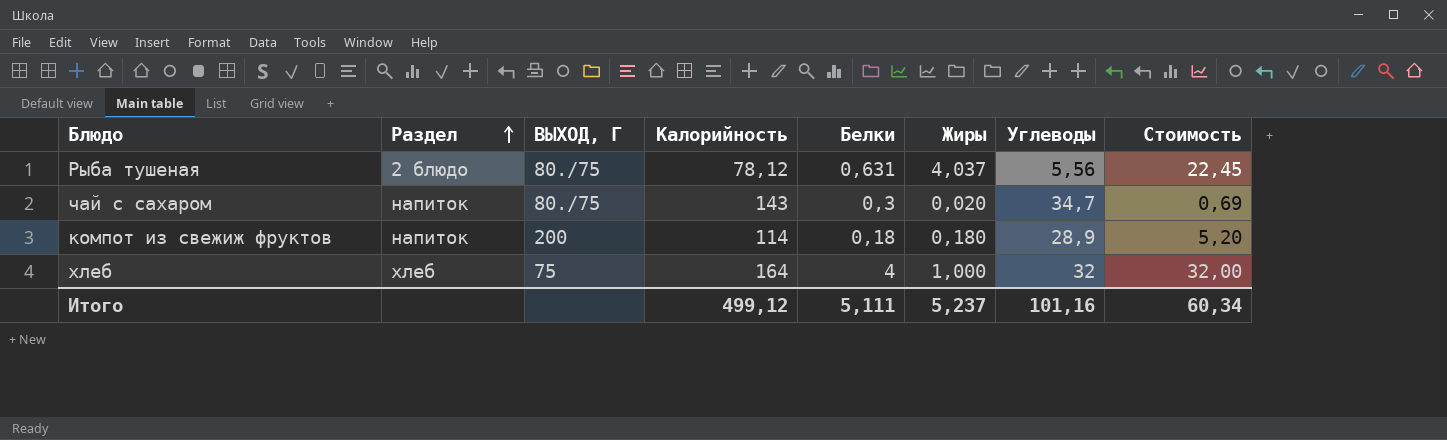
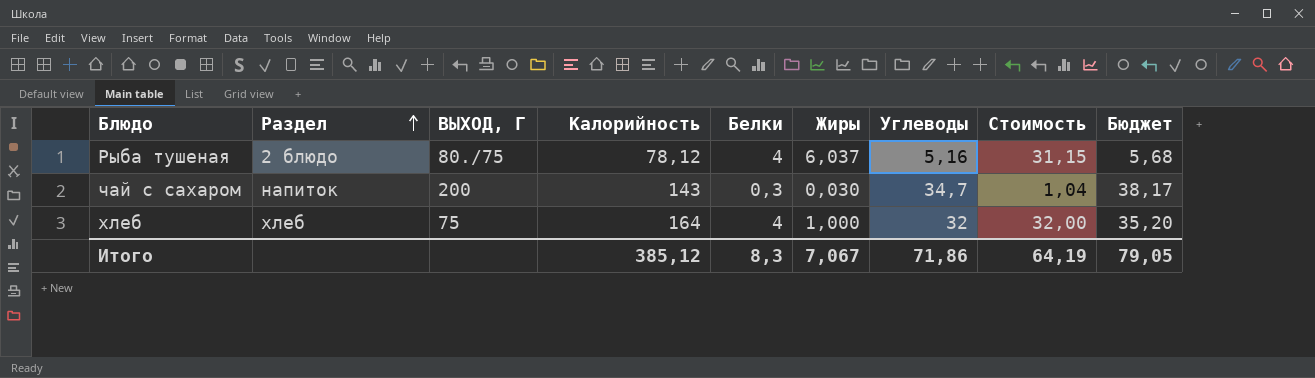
column Бюджет | formula: none -> [Углеводы] * 1,1
row компот из свежиж фруктов: напиток | 200 | 114 | 0,18 | 0,180 | 28,9 | 5,20 -> none
Рыба тушеная | Белки: 0,631 -> 4
Рыба тушеная | Жиры: 4,037 -> 6,037
Рыба тушеная | Углеводы: 5,56 -> 5,16
Рыба тушеная | Стоимость: 22,45 -> 31,15
чай с сахаром | ВЫХОД, Г: 80./75 -> 200
чай с сахаром | Жиры: 0,020 -> 0,030
чай с сахаром | Стоимость: 0,69 -> 1,04
Итого | Калорийность: 499,12 -> 385,12
Итого | Белки: 5,111 -> 8,3
Итого | Жиры: 5,237 -> 7,067
Итого | Углеводы: 101,16 -> 71,86
Итого | Стоимость: 60,34 -> 64,19

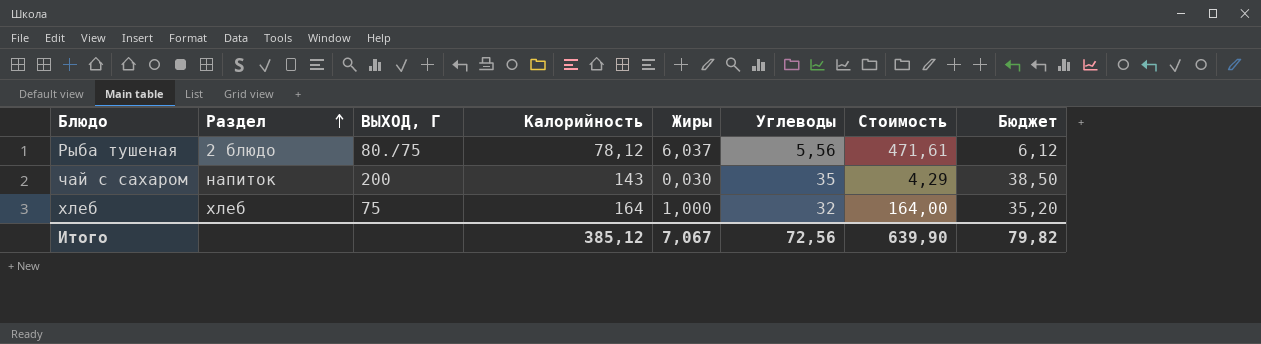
column Белки | position: 5 -> none
column Стоимость | formula: [Жиры] * [Углеводы] -> [Калорийность] * [Жиры]
Рыба тушеная | Углеводы: 5,16 -> 5,56
Рыба тушеная | Бюджет: 5,68 -> 6,12
чай с сахаром | Углеводы: 34,7 -> 35
чай с сахаром | Бюджет: 38,17 -> 38,50
Итого | Углеводы: 71,86 -> 72,56
Итого | Стоимость: 64,19 -> 639,90
Итого | Бюджет: 79,05 -> 79,82

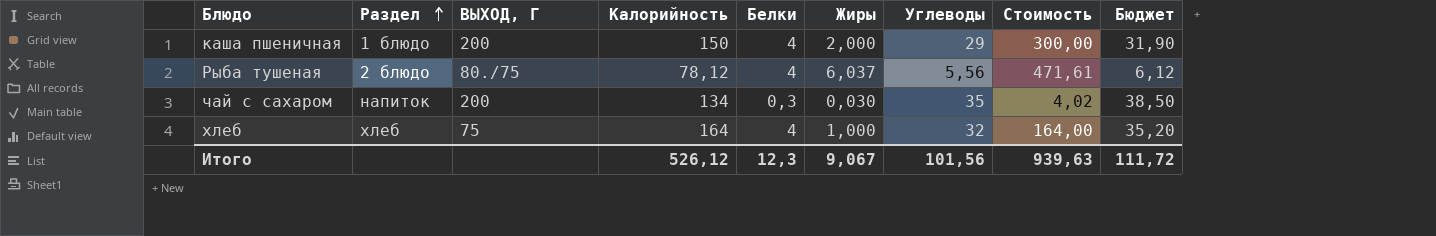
column Белки | position: none -> 5
row каша пшеничная: none -> 1 блюдо | 200 | 150 | 4 | 2,000 | 29 | 300,00 | 31,90
чай с сахаром | Калорийность: 143 -> 134
чай с сахаром | Стоимость: 4,29 -> 4,02
Итого | Калорийность: 385,12 -> 526,12
Итого | Жиры: 7,067 -> 9,067
Итого | Углеводы: 72,56 -> 101,56
Итого | Стоимость: 639,90 -> 939,63
Итого | Бюджет: 79,82 -> 111,72

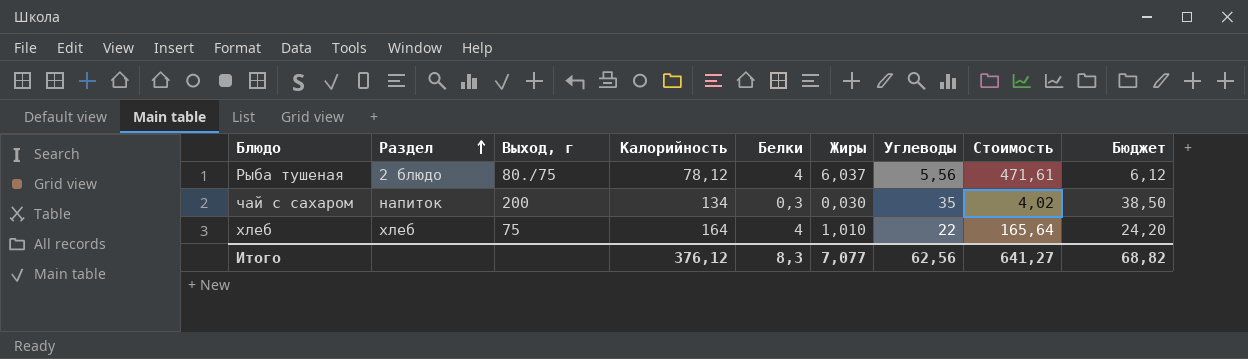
column name: ВЫХОД, Г -> Выход, г
row каша пшеничная: 1 блюдо | 200 | 150 | 4 | 2,000 | 29 | 300,00 | 31,90 -> none
хлеб | Жиры: 1,000 -> 1,010
хлеб | Углеводы: 32 -> 22
хлеб | Стоимость: 164,00 -> 165,64
хлеб | Бюджет: 35,20 -> 24,20
Итого | Калорийность: 526,12 -> 376,12
Итого | Белки: 12,3 -> 8,3
Итого | Жиры: 9,067 -> 7,077
Итого | Углеводы: 101,56 -> 62,56
Итого | Стоимость: 939,63 -> 641,27
Итого | Бюджет: 111,72 -> 68,82

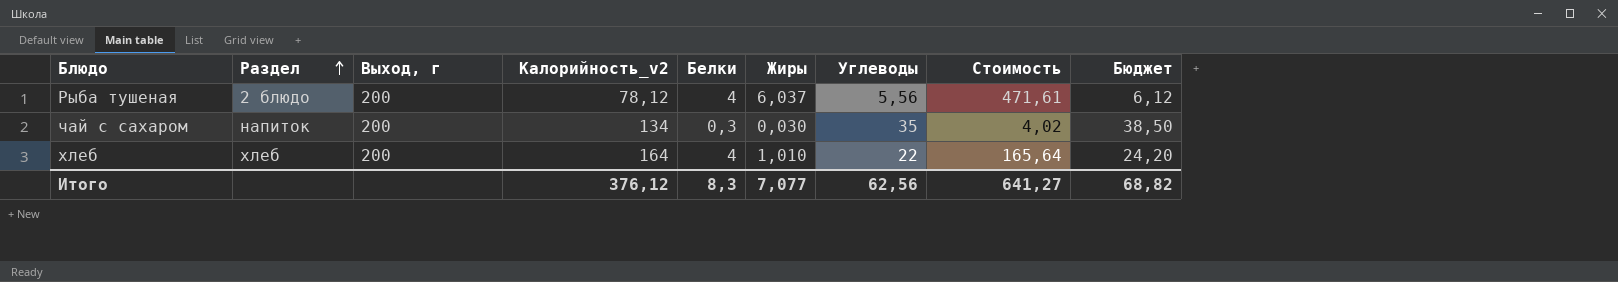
column name: Калорийность -> Калорийность_v2
Рыба тушеная | Выход, г: 80./75 -> 200
хлеб | Выход, г: 75 -> 200

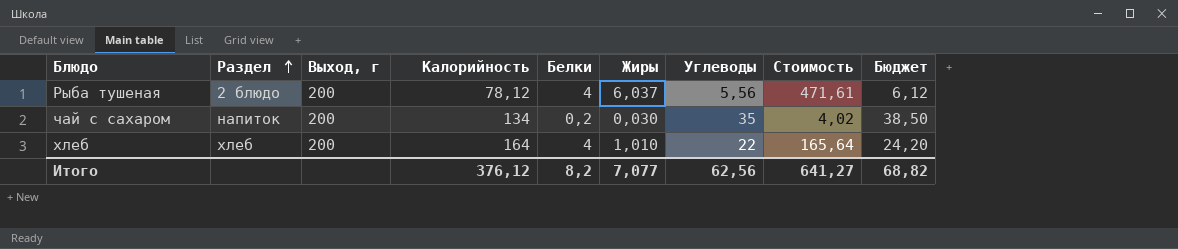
column name: Калорийность_v2 -> Калорийность
чай с сахаром | Белки: 0,3 -> 0,2
Итого | Белки: 8,3 -> 8,2

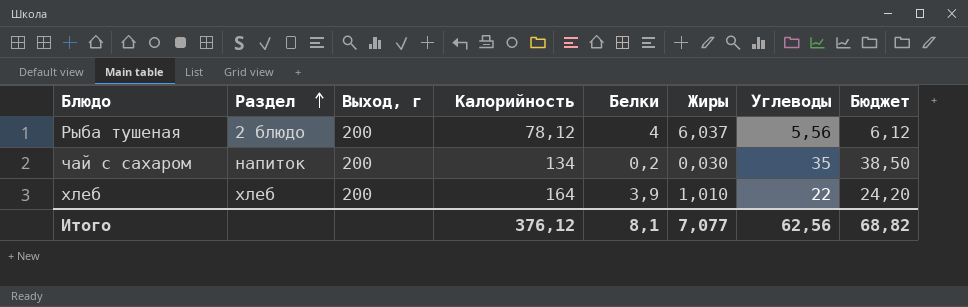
column Стоимость | formula: [Калорийность] * [Жиры] -> none
хлеб | Белки: 4 -> 3,9
Итого | Белки: 8,2 -> 8,1

